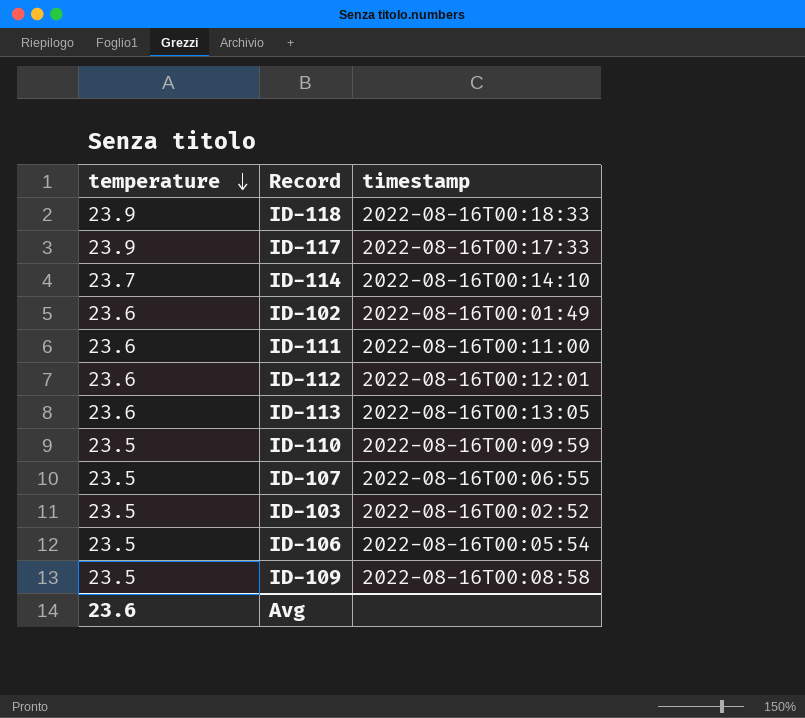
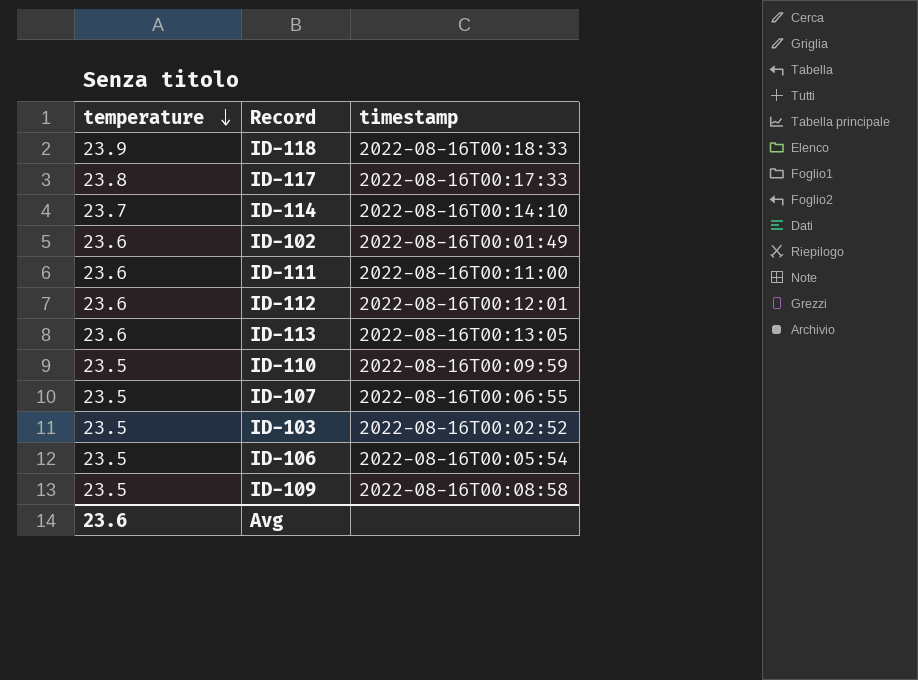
ID-117 | temperature: 23.9 -> 23.8

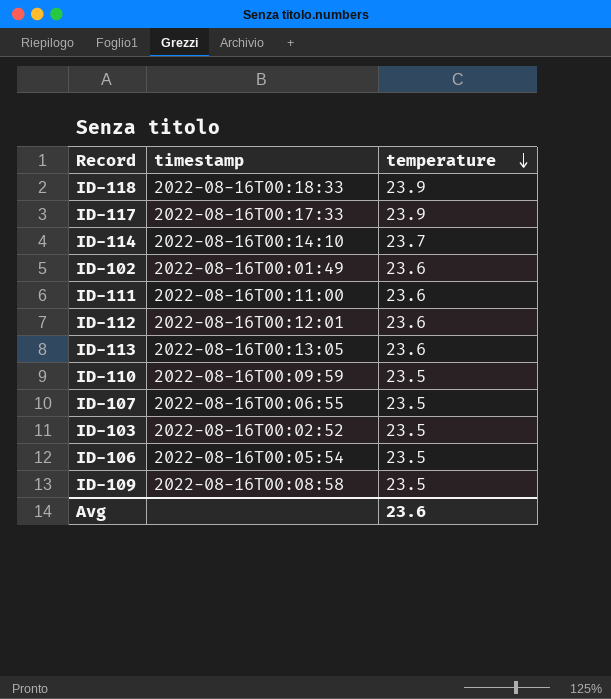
column temperature | position: 1 -> 3
ID-117 | temperature: 23.8 -> 23.9

